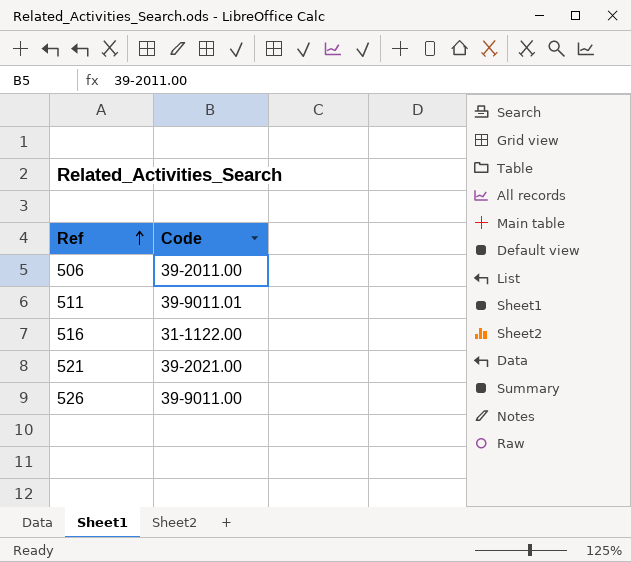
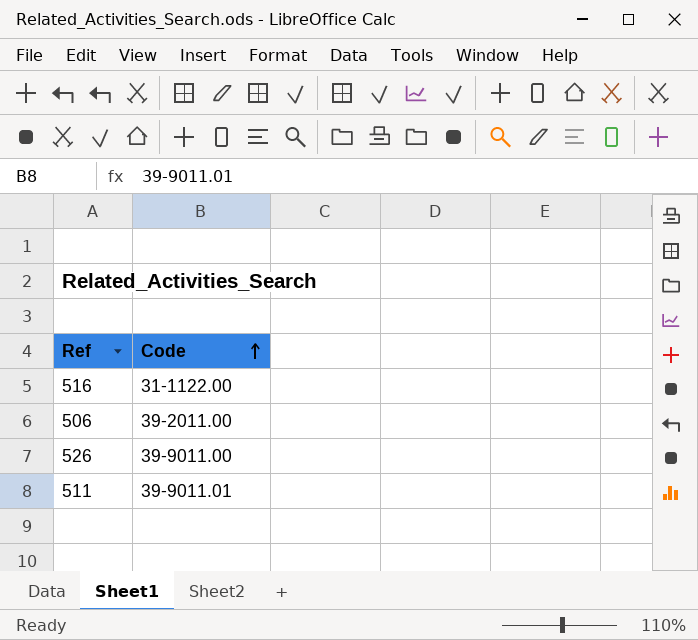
row order: Ref ascending -> Code ascending
row 521: 39-2021.00 -> none

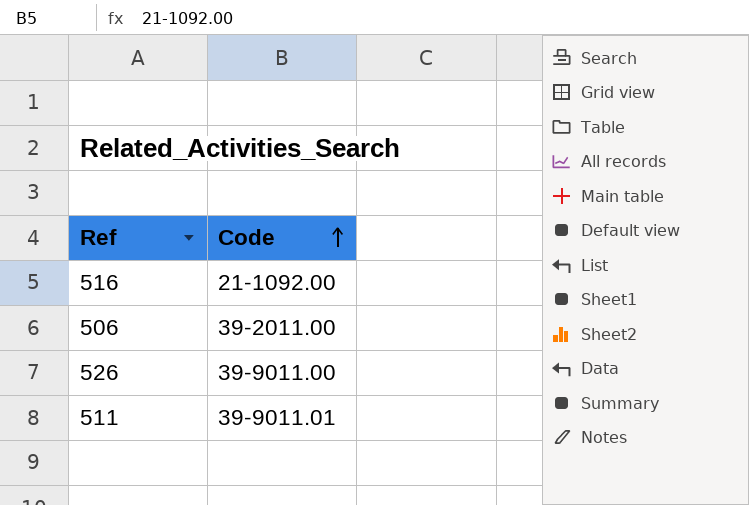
516 | Code: 31-1122.00 -> 21-1092.00

